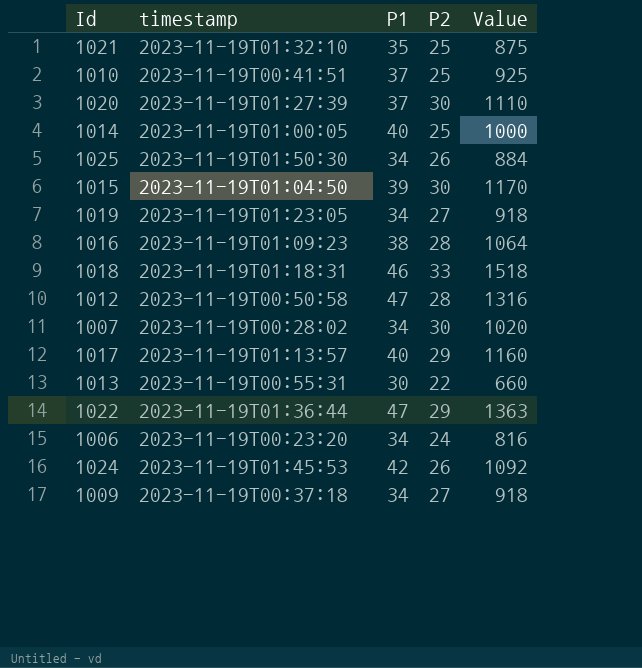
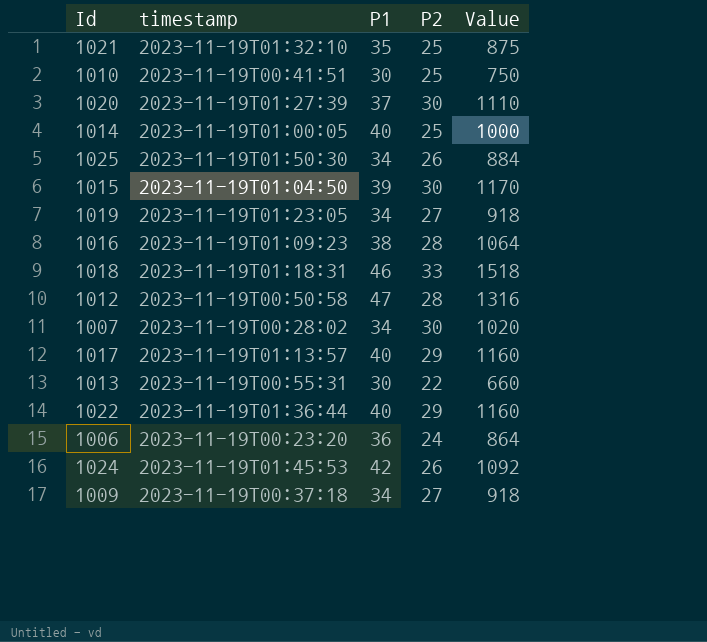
1010 | P1: 37 -> 30
1010 | Value: 925 -> 750
1022 | P1: 47 -> 40
1022 | Value: 1363 -> 1160
1006 | P1: 34 -> 36
1006 | Value: 816 -> 864

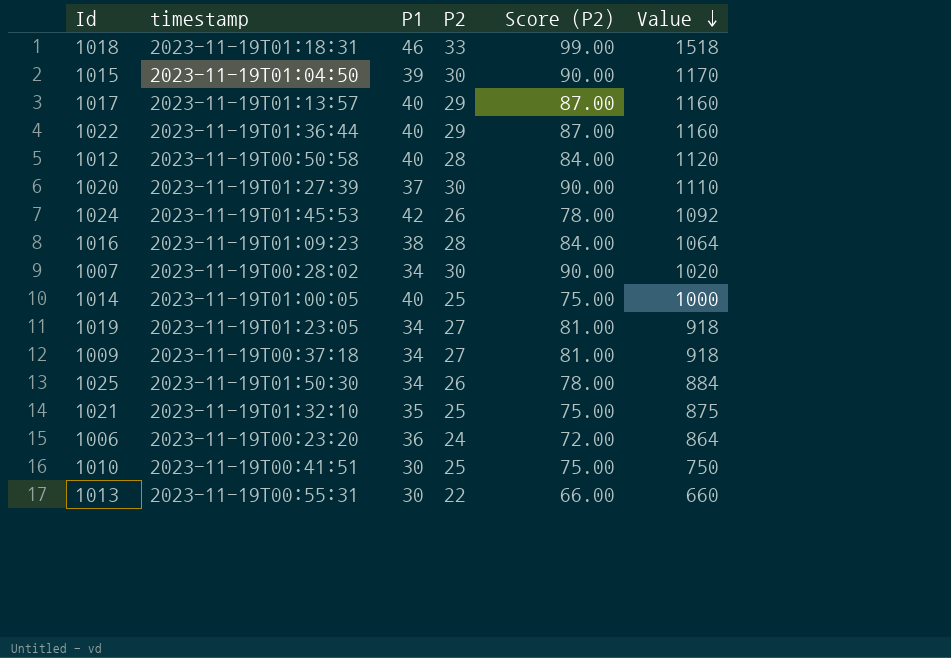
row order: none -> Value descending
column Score (P2) | formula: none -> [P2] * 3
1012 | P1: 47 -> 40
1012 | Value: 1316 -> 1120

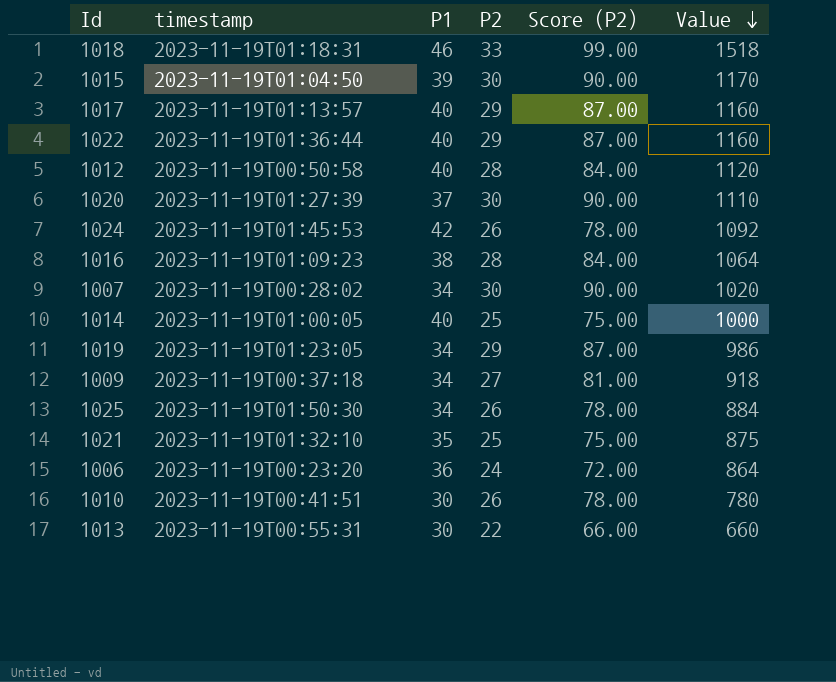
1019 | P2: 27 -> 29
1019 | Score (P2): 81.00 -> 87.00
1019 | Value: 918 -> 986
1010 | P2: 25 -> 26
1010 | Score (P2): 75.00 -> 78.00
1010 | Value: 750 -> 780

